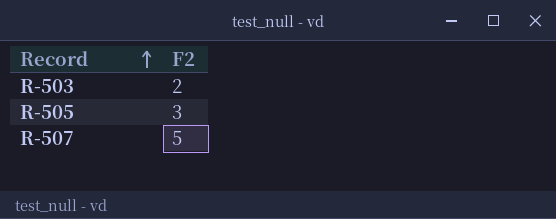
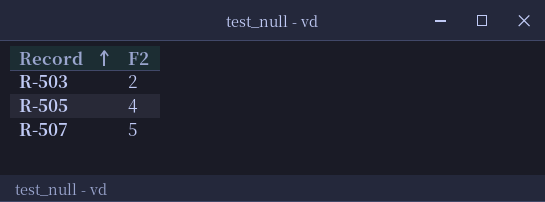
R-505 | F2: 3 -> 4

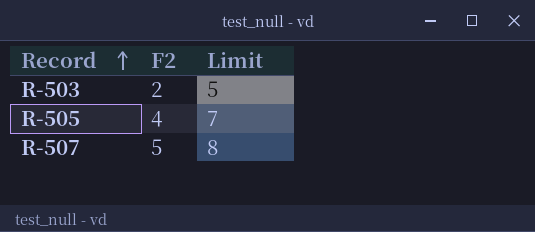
column Limit | formula: none -> [F2] + 3

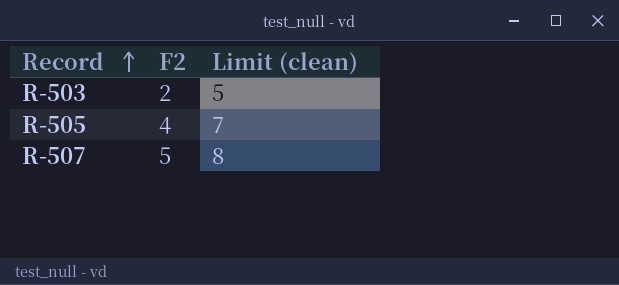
column name: Limit -> Limit (clean)

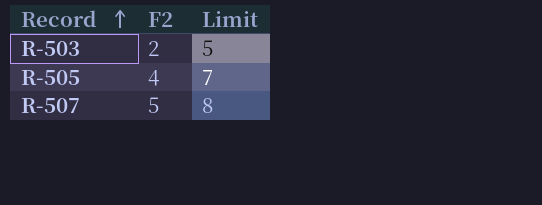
column name: Limit (clean) -> Limit

